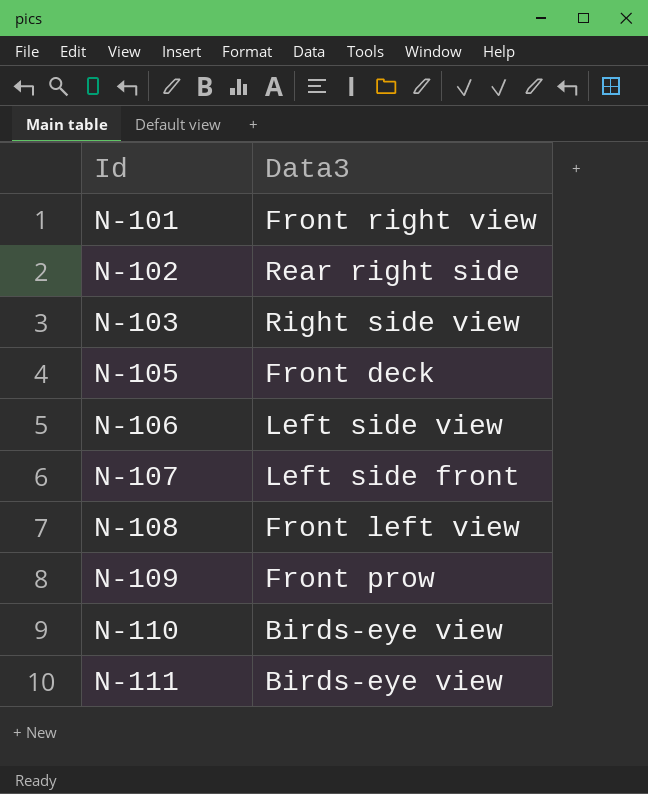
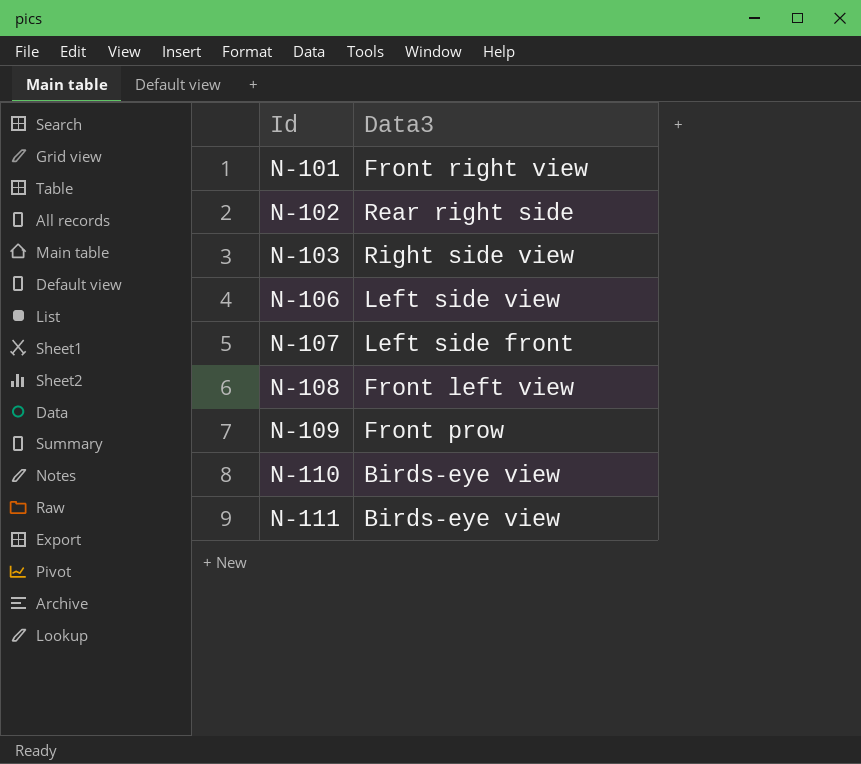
row N-105: Front deck -> none

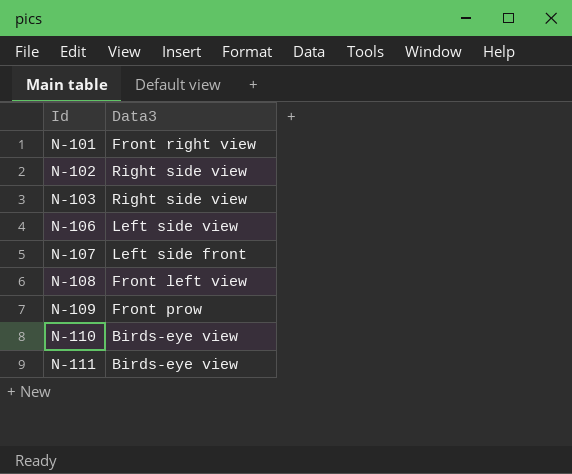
N-102 | Data3: Rear right side -> Right side view

